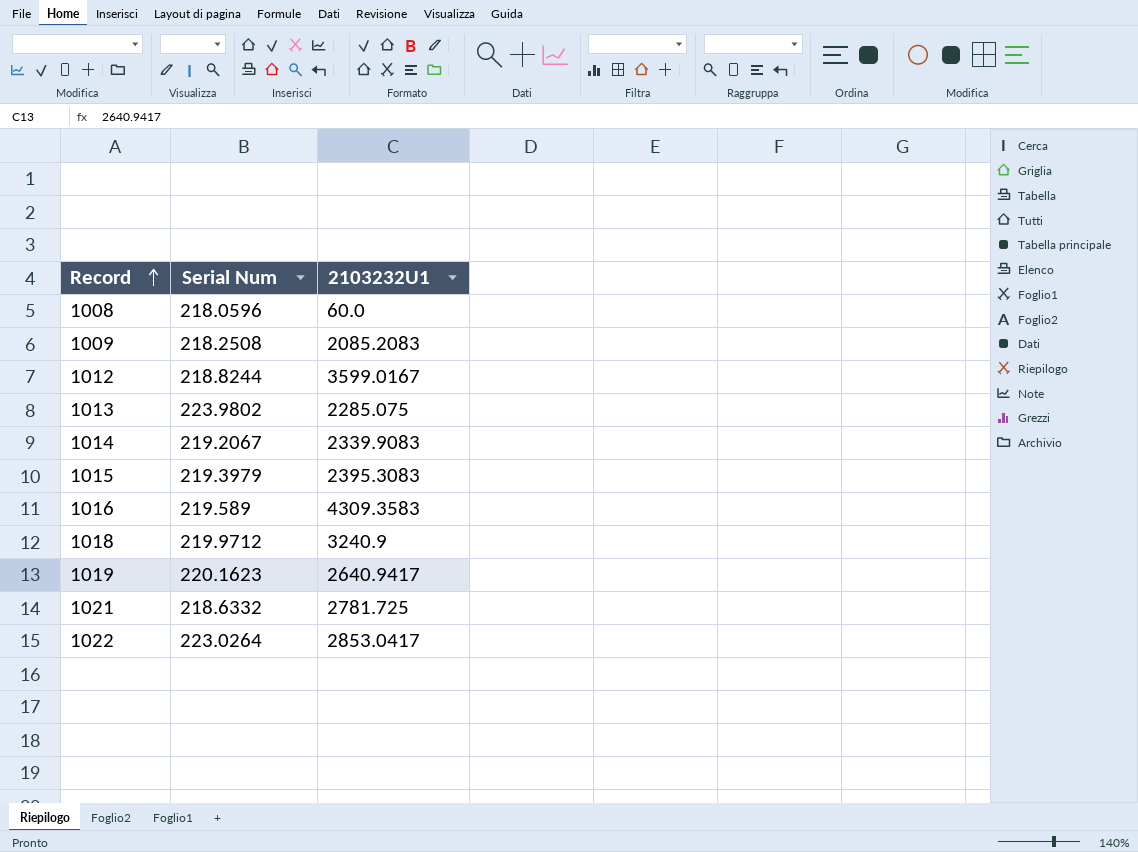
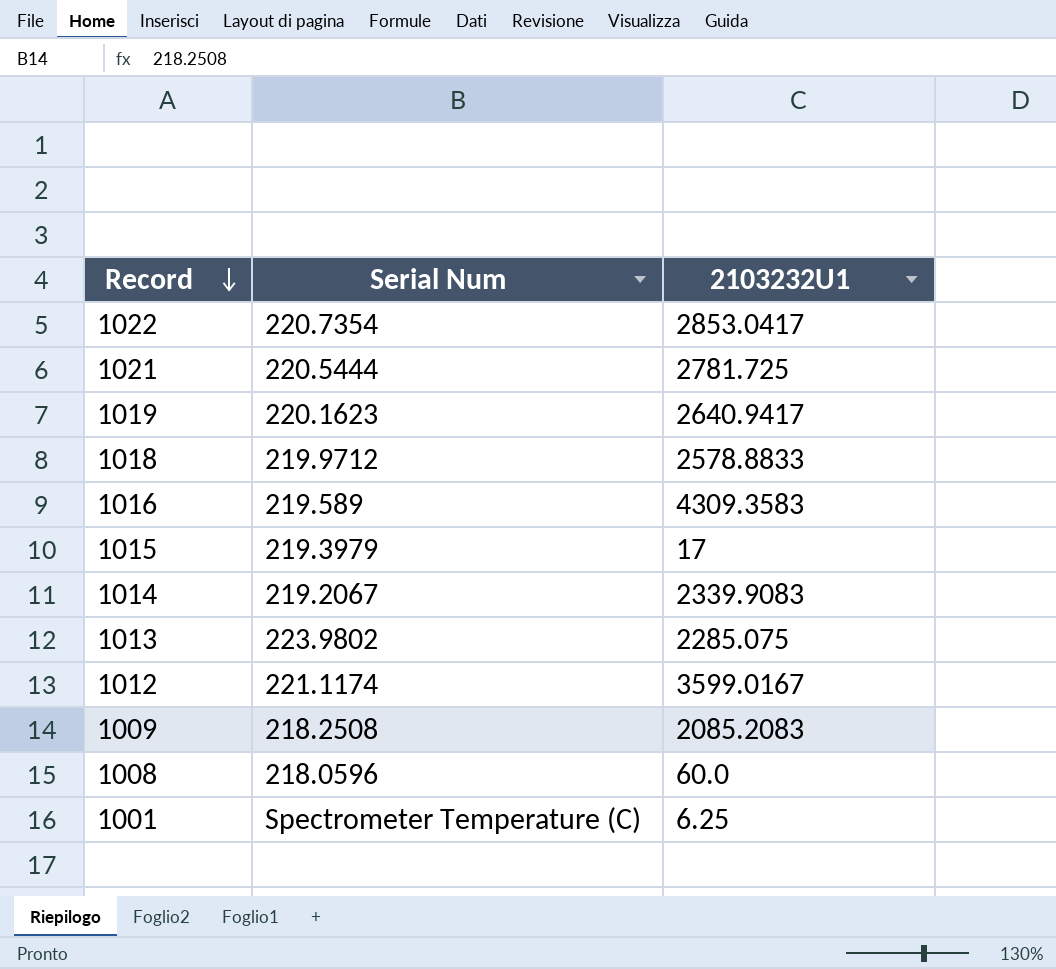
row order: Record ascending -> Record descending
1022 | Serial Num: 223.0264 -> 220.7354
1021 | Serial Num: 218.6332 -> 220.5444
1018 | 2103232U1: 3240.9 -> 2578.8833
1015 | 2103232U1: 2395.3083 -> 17
1012 | Serial Num: 218.8244 -> 221.1174
row 1001: none -> Spectrometer Temperature (C) | 6.25

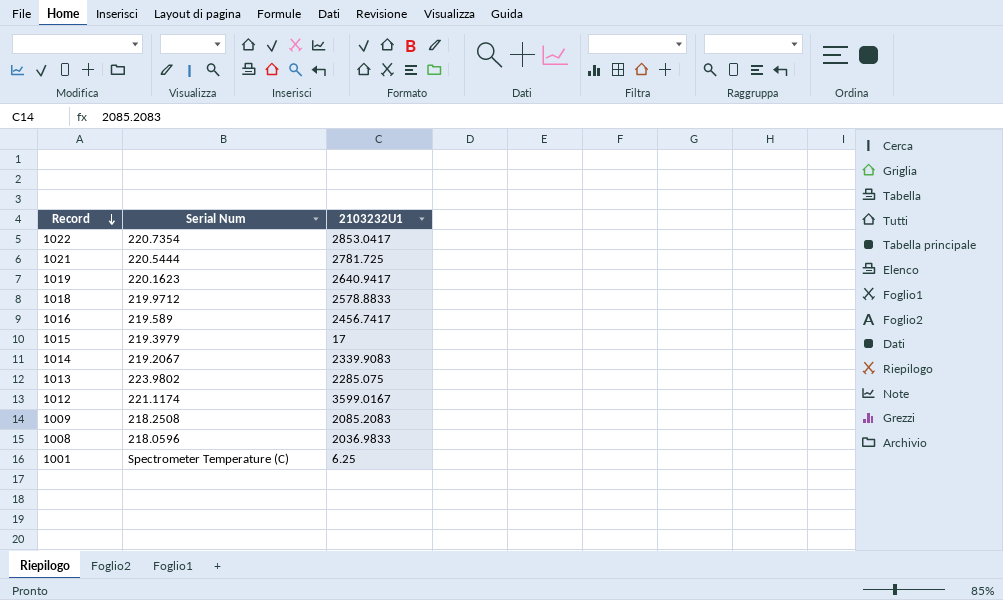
1016 | 2103232U1: 4309.3583 -> 2456.7417
1008 | 2103232U1: 60.0 -> 2036.9833

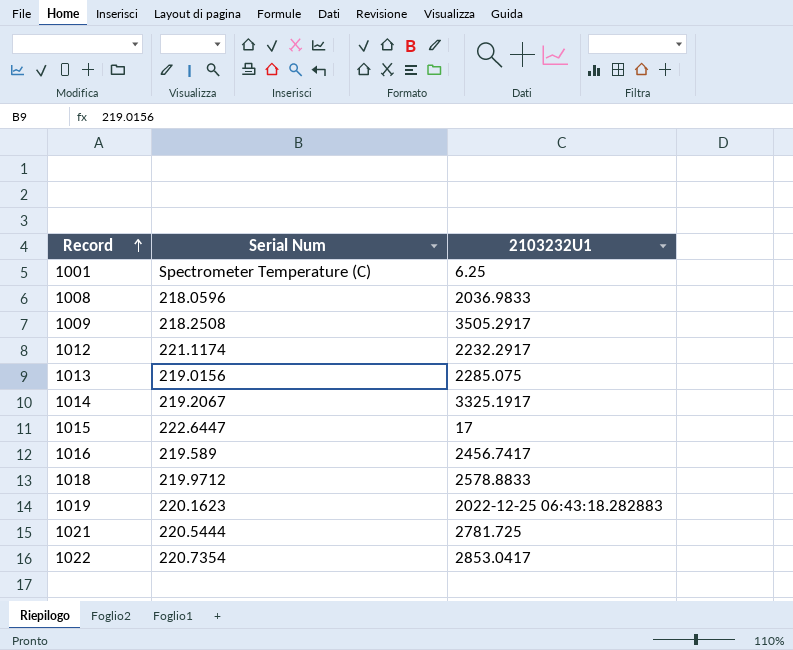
row order: Record descending -> Record ascending
1009 | 2103232U1: 2085.2083 -> 3505.2917
1012 | 2103232U1: 3599.0167 -> 2232.2917
1013 | Serial Num: 223.9802 -> 219.0156
1014 | 2103232U1: 2339.9083 -> 3325.1917
1015 | Serial Num: 219.3979 -> 222.6447
1019 | 2103232U1: 2640.9417 -> 2022-12-25 06:43:18.282883

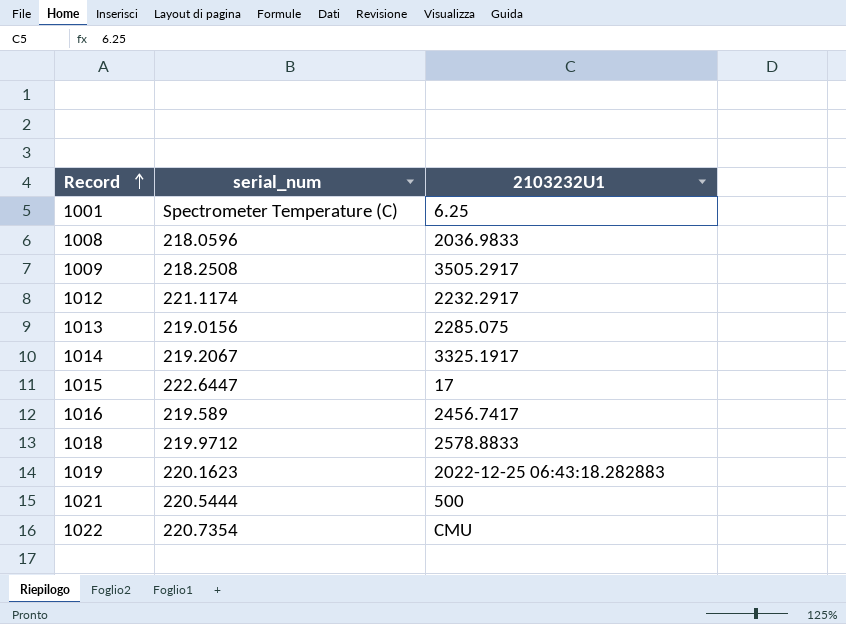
column name: Serial Num -> serial_num
1021 | 2103232U1: 2781.725 -> 500
1022 | 2103232U1: 2853.0417 -> CMU

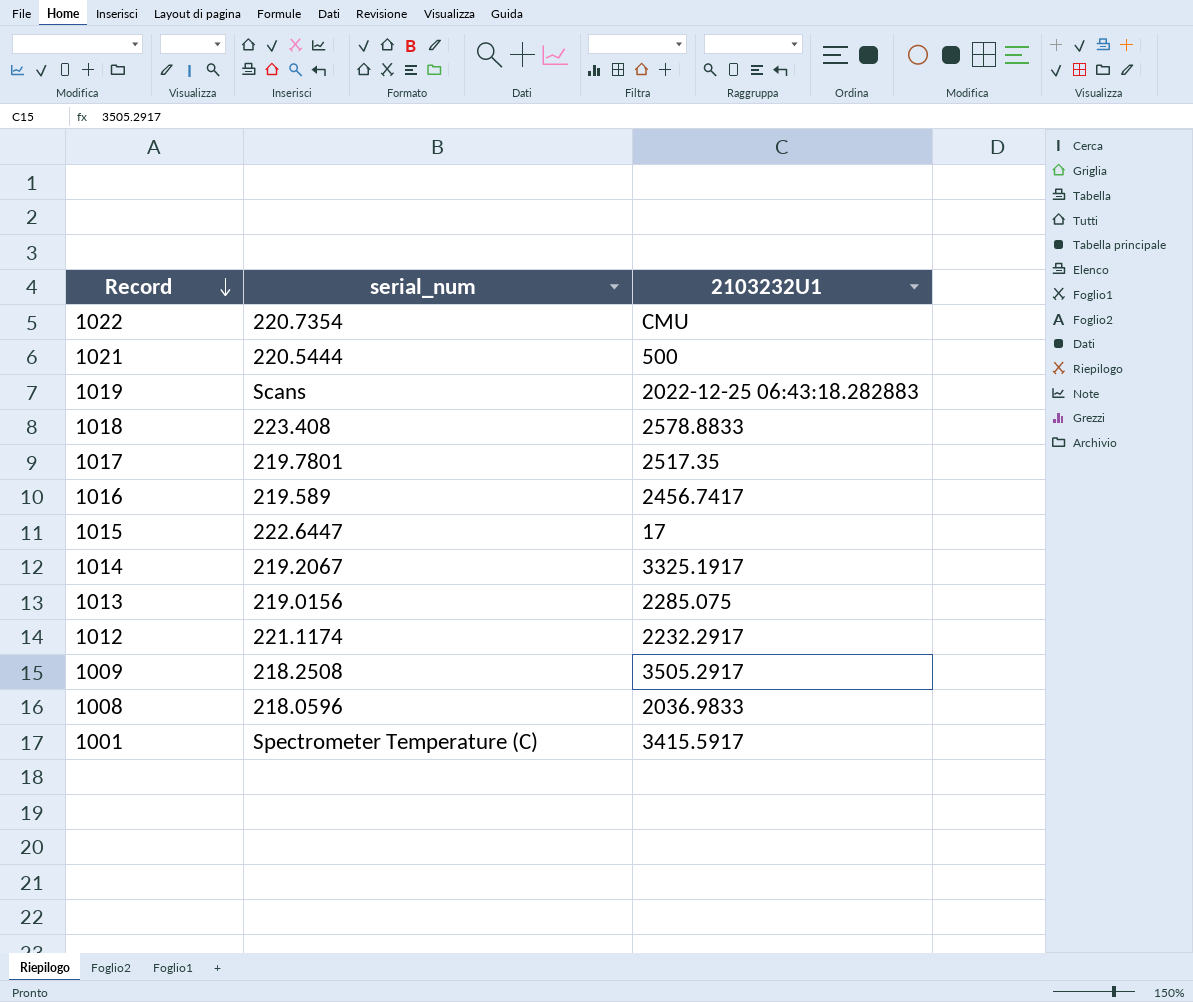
row order: Record ascending -> Record descending
1019 | serial_num: 220.1623 -> Scans
1018 | serial_num: 219.9712 -> 223.408
row 1017: none -> 219.7801 | 2517.35
1001 | 2103232U1: 6.25 -> 3415.5917

